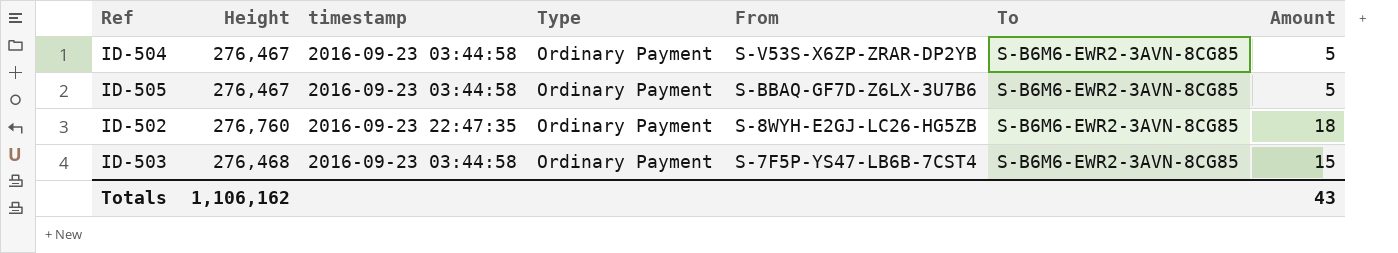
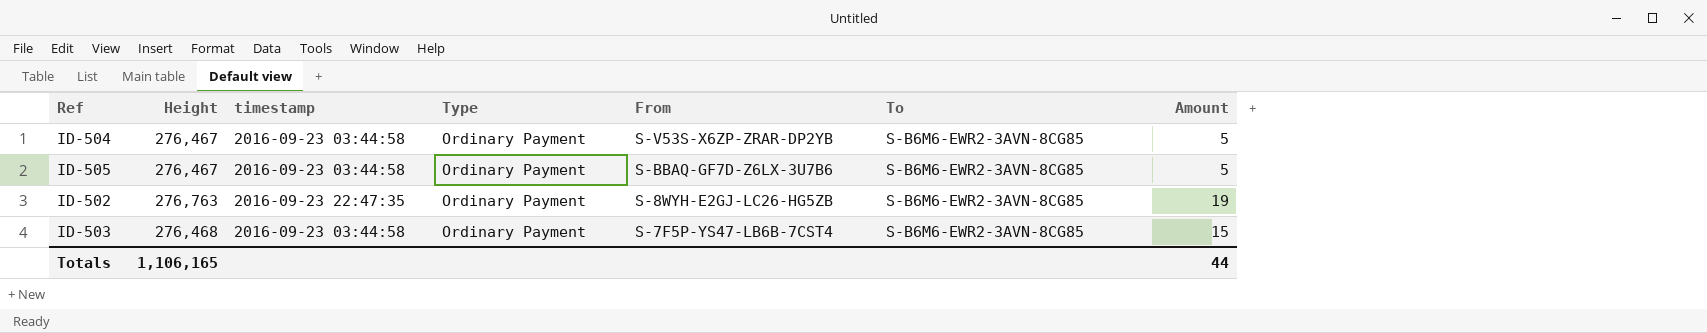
ID-502 | Height: 276,760 -> 276,763
ID-502 | Amount: 18 -> 19
Totals | Height: 1,106,162 -> 1,106,165
Totals | Amount: 43 -> 44

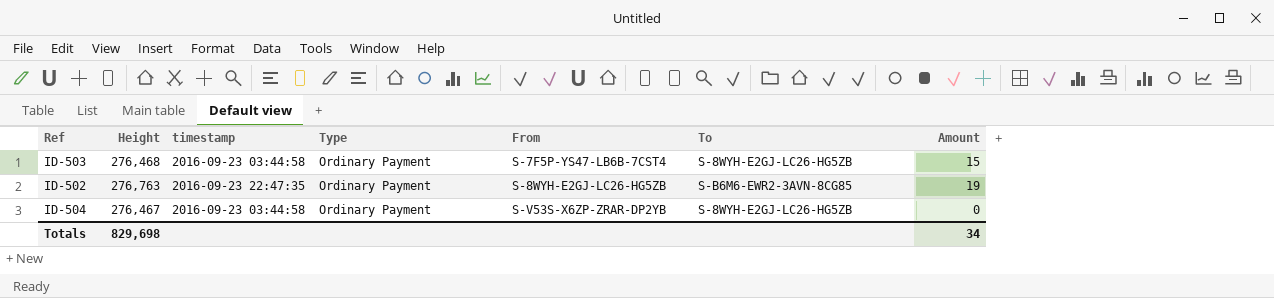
row order: From descending -> From ascending
row ID-505: 276,467 | 2016-09-23 03:44:58 | Ordinary Payment | S-BBAQ-GF7D-Z6LX-3U7B6 | S-B6M6-EWR2-3AVN-8CG85 | 5 -> none
ID-503 | To: S-B6M6-EWR2-3AVN-8CG85 -> S-8WYH-E2GJ-LC26-HG5ZB
ID-504 | To: S-B6M6-EWR2-3AVN-8CG85 -> S-8WYH-E2GJ-LC26-HG5ZB
ID-504 | Amount: 5 -> 0
Totals | Height: 1,106,165 -> 829,698
Totals | Amount: 44 -> 34

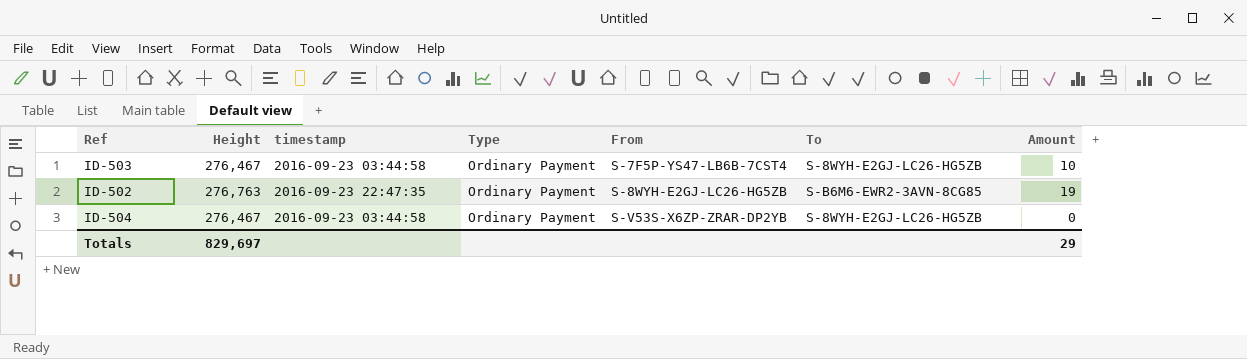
ID-503 | Height: 276,468 -> 276,467
ID-503 | Amount: 15 -> 10
Totals | Height: 829,698 -> 829,697
Totals | Amount: 34 -> 29

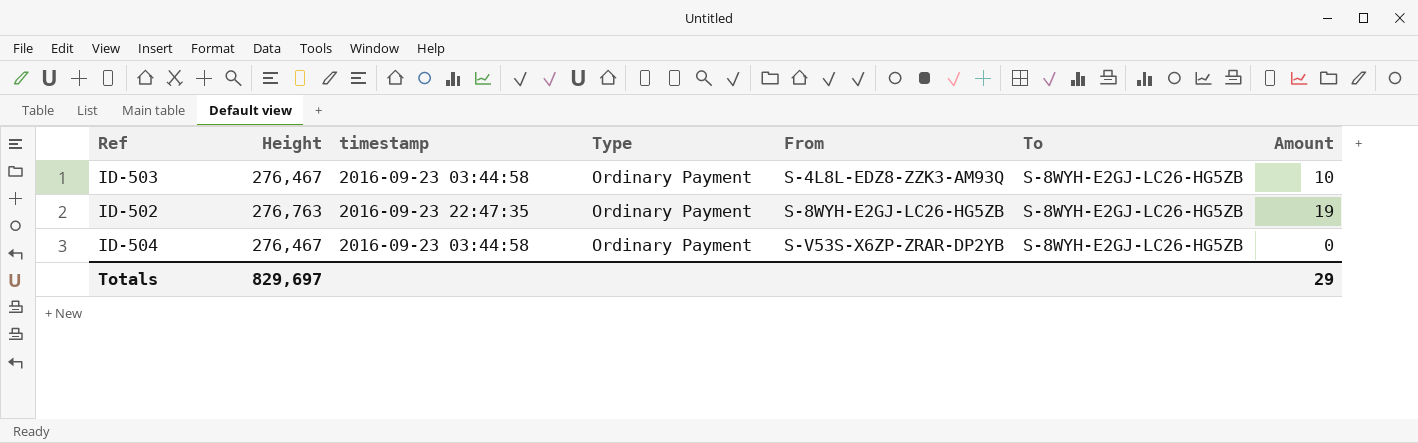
ID-503 | From: S-7F5P-YS47-LB6B-7CST4 -> S-4L8L-EDZ8-ZZK3-AM93Q
ID-502 | To: S-B6M6-EWR2-3AVN-8CG85 -> S-8WYH-E2GJ-LC26-HG5ZB

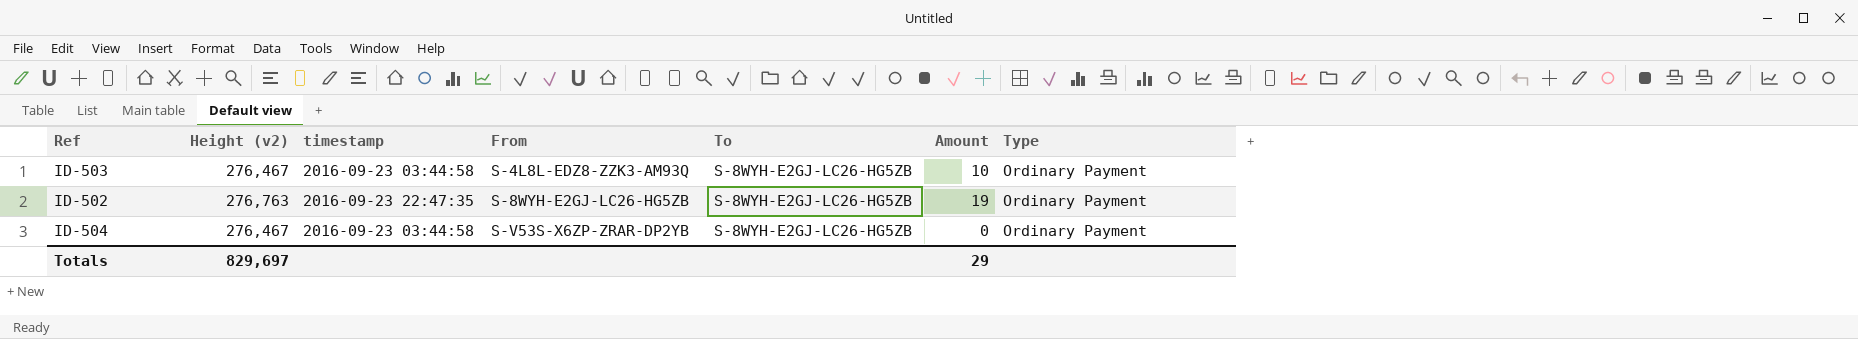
column name: Height -> Height (v2)
column Type | position: 4 -> 7

